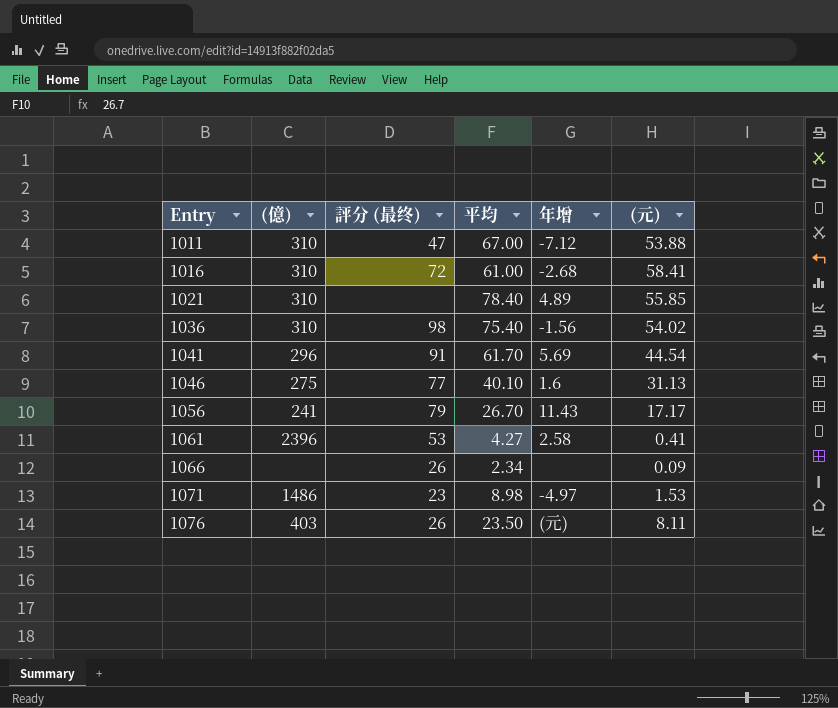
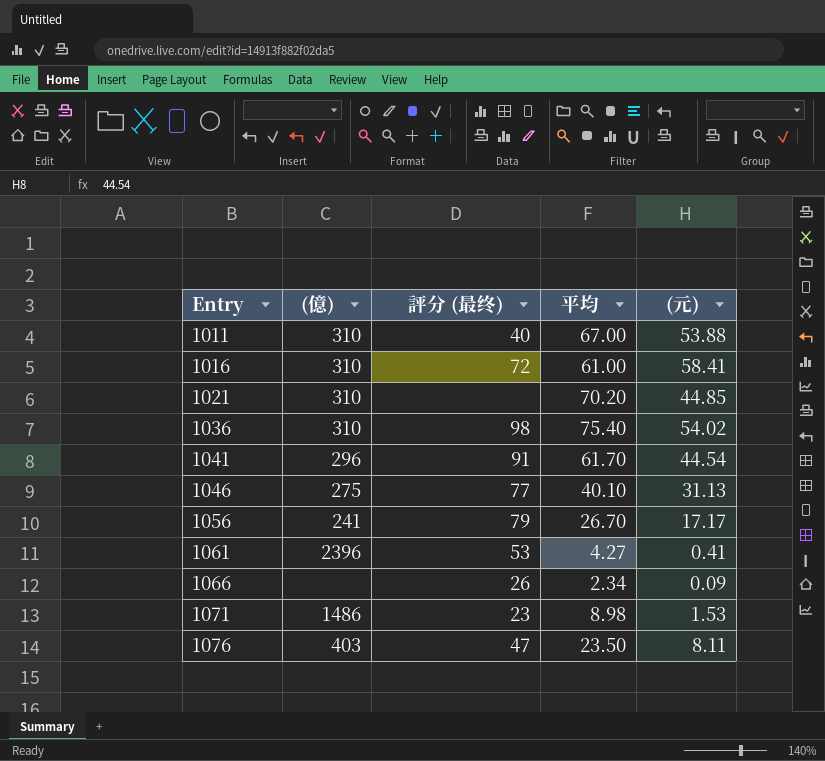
column 年增 | position: 5 -> none
1011 | 評分 (最终): 47 -> 40
1021 | 平均: 78.40 -> 70.20
1021 | (元): 55.85 -> 44.85
1076 | 評分 (最终): 26 -> 47

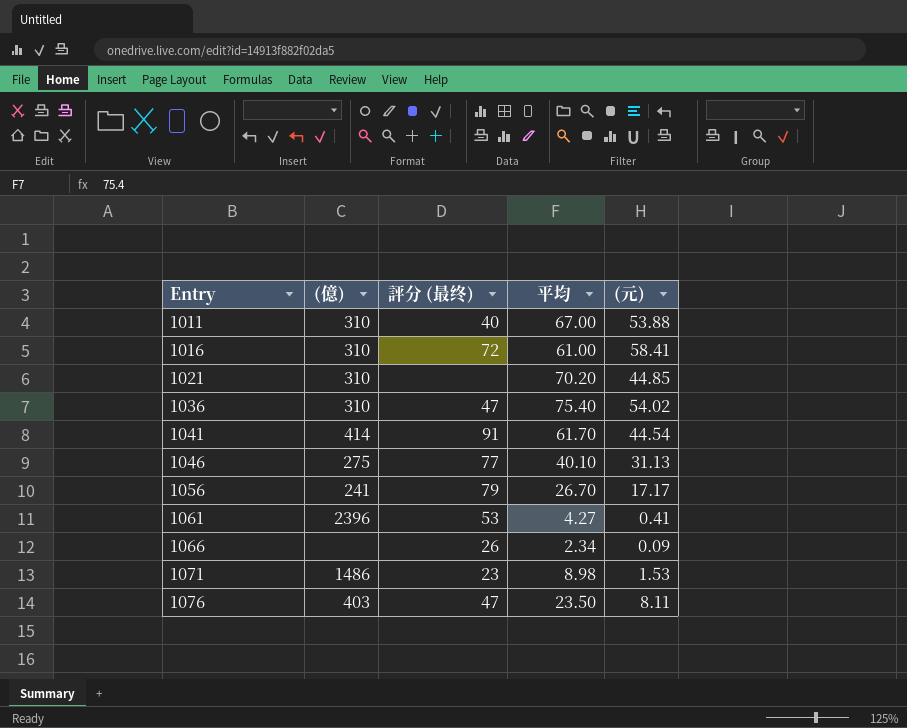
1036 | 評分 (最终): 98 -> 47
1041 | (億): 296 -> 414

